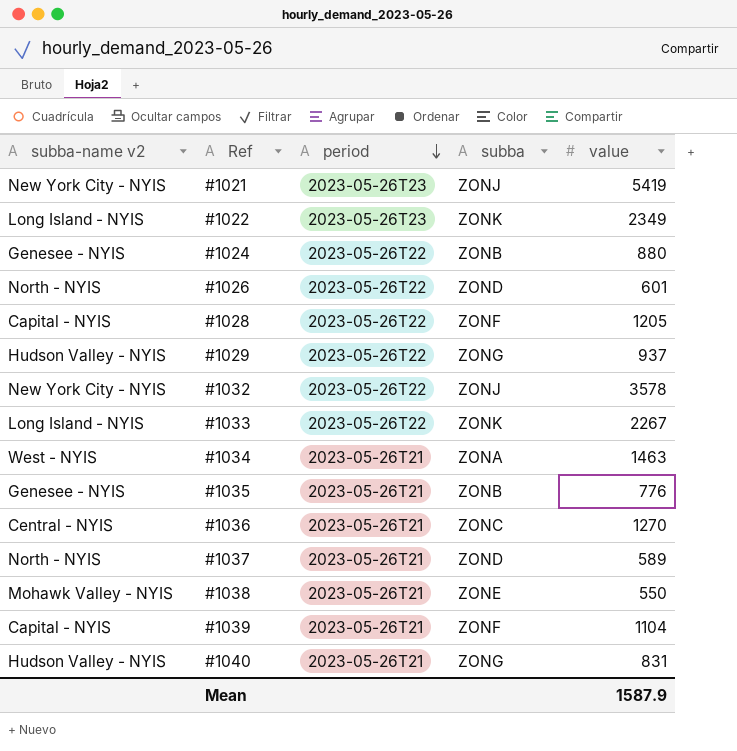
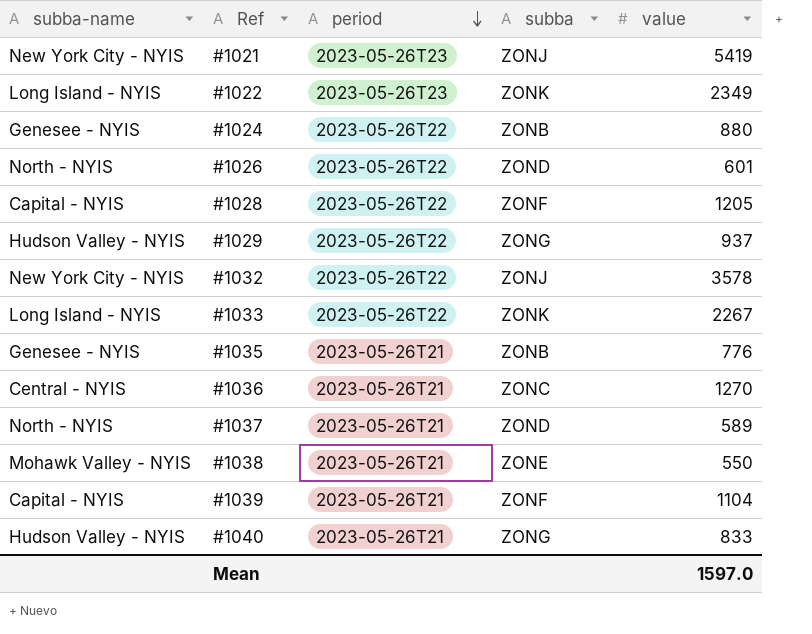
column name: subba-name v2 -> subba-name
row #1034: West - NYIS | 2023-05-26T21 | ZONA | 1463 -> none
#1040 | value: 831 -> 833
Mean | value: 1587.9 -> 1597.0

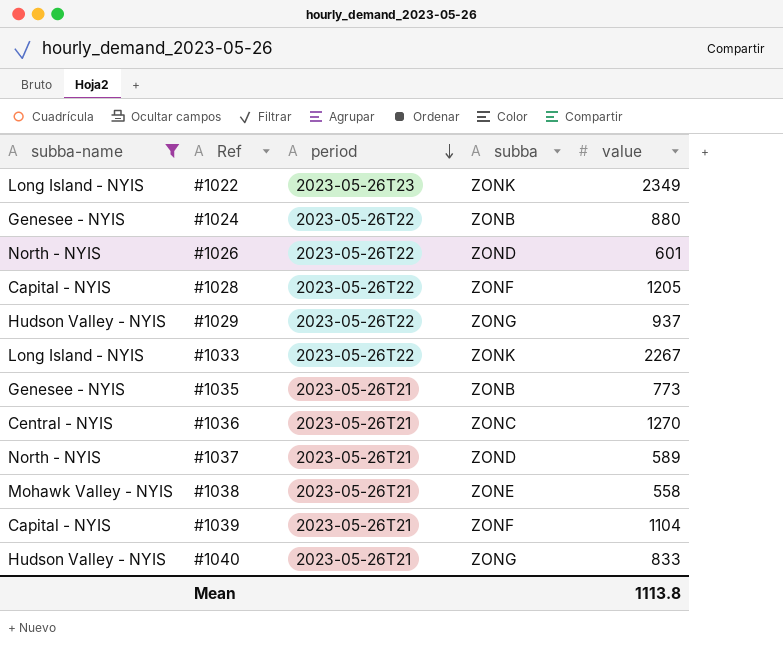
filter: none -> subba-name != New York City - NYIS
#1035 | value: 776 -> 773
#1038 | value: 550 -> 558
Mean | value: 1597.0 -> 1113.8

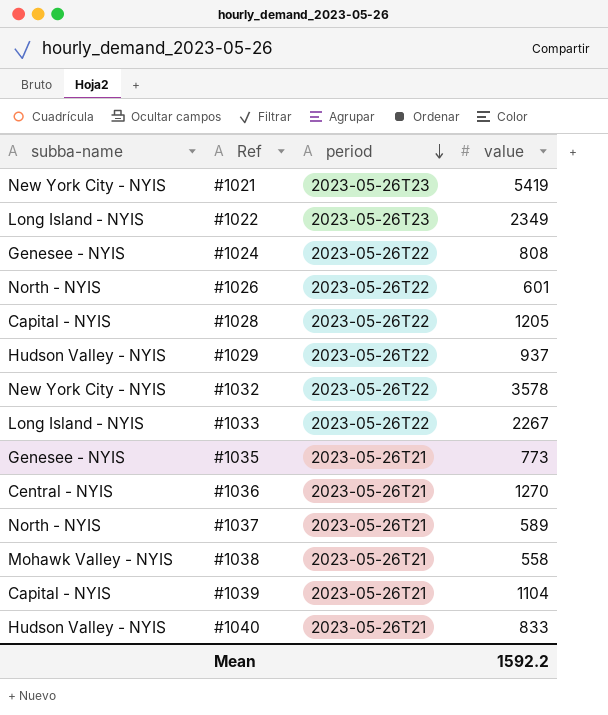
filter: subba-name != New York City - NYIS -> none
column subba | position: 4 -> none
#1024 | value: 880 -> 808
Mean | value: 1113.8 -> 1592.2

